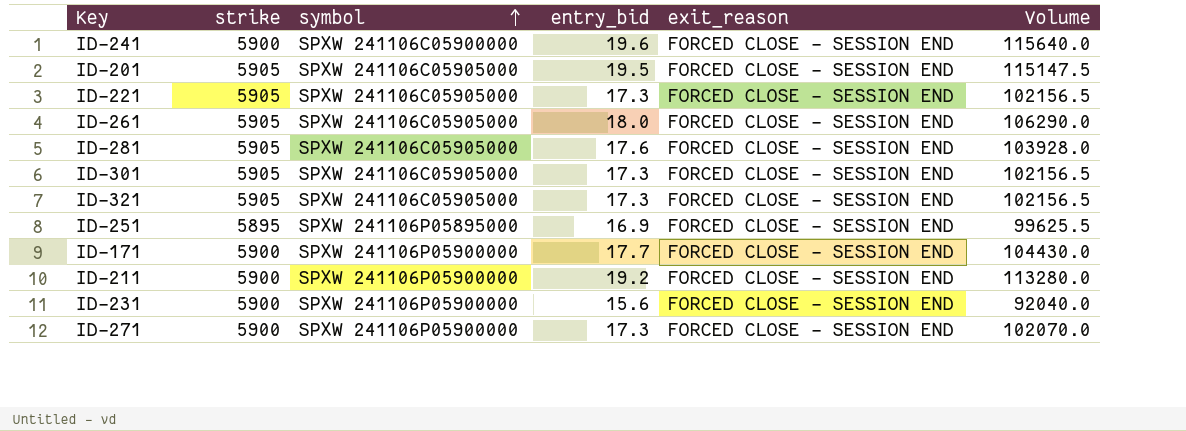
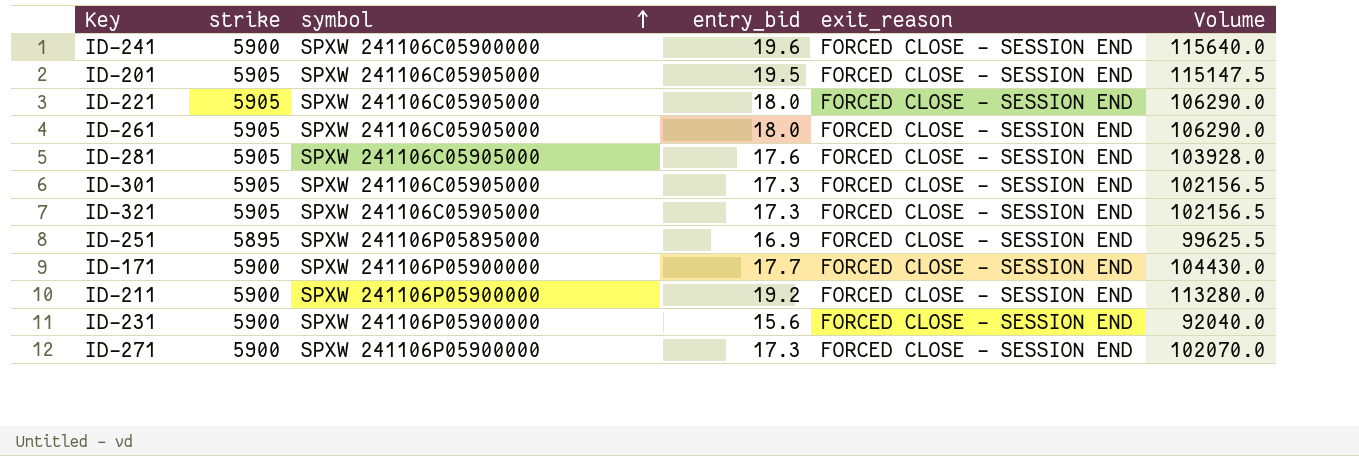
ID-221 | entry_bid: 17.3 -> 18.0
ID-221 | Volume: 102156.5 -> 106290.0

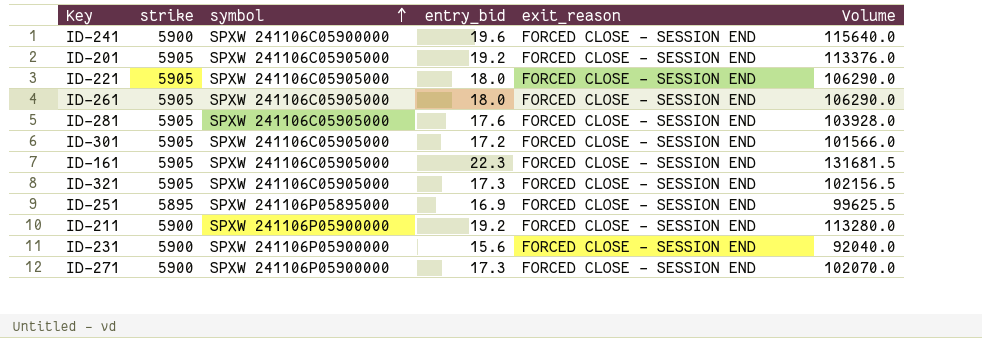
row ID-171: 5900 | SPXW 241106P05900000 | 17.7 | FORCED CLOSE - SESSION END | 104430.0 -> none
ID-201 | entry_bid: 19.5 -> 19.2
ID-201 | Volume: 115147.5 -> 113376.0
ID-301 | entry_bid: 17.3 -> 17.2
ID-301 | Volume: 102156.5 -> 101566.0
row ID-161: none -> 5905 | SPXW 241106C05905000 | 22.3 | FORCED CLOSE - SESSION END | 131681.5

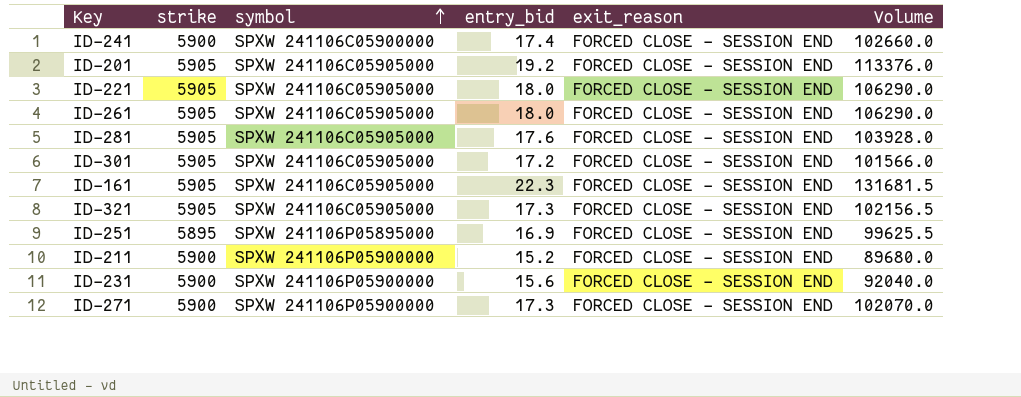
ID-241 | entry_bid: 19.6 -> 17.4
ID-241 | Volume: 115640.0 -> 102660.0
ID-211 | entry_bid: 19.2 -> 15.2
ID-211 | Volume: 113280.0 -> 89680.0

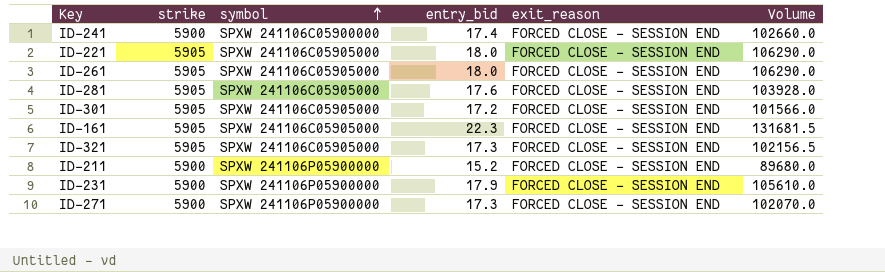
row ID-201: 5905 | SPXW 241106C05905000 | 19.2 | FORCED CLOSE - SESSION END | 113376.0 -> none
row ID-251: 5895 | SPXW 241106P05895000 | 16.9 | FORCED CLOSE - SESSION END | 99625.5 -> none
ID-231 | entry_bid: 15.6 -> 17.9
ID-231 | Volume: 92040.0 -> 105610.0

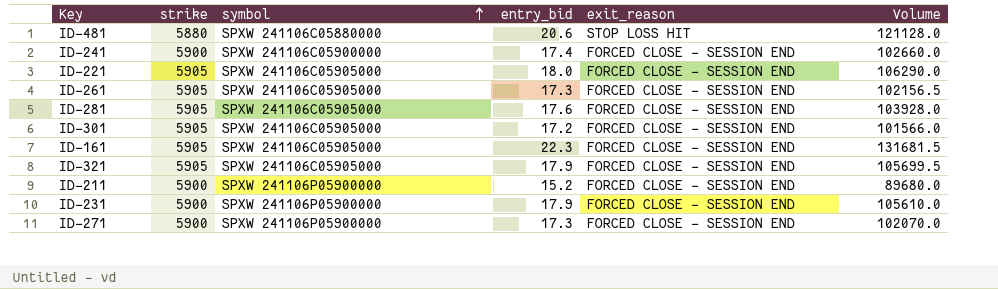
row ID-481: none -> 5880 | SPXW 241106C05880000 | 20.6 | STOP LOSS HIT | 121128.0
ID-261 | entry_bid: 18.0 -> 17.3
ID-261 | Volume: 106290.0 -> 102156.5
ID-321 | entry_bid: 17.3 -> 17.9
ID-321 | Volume: 102156.5 -> 105699.5

